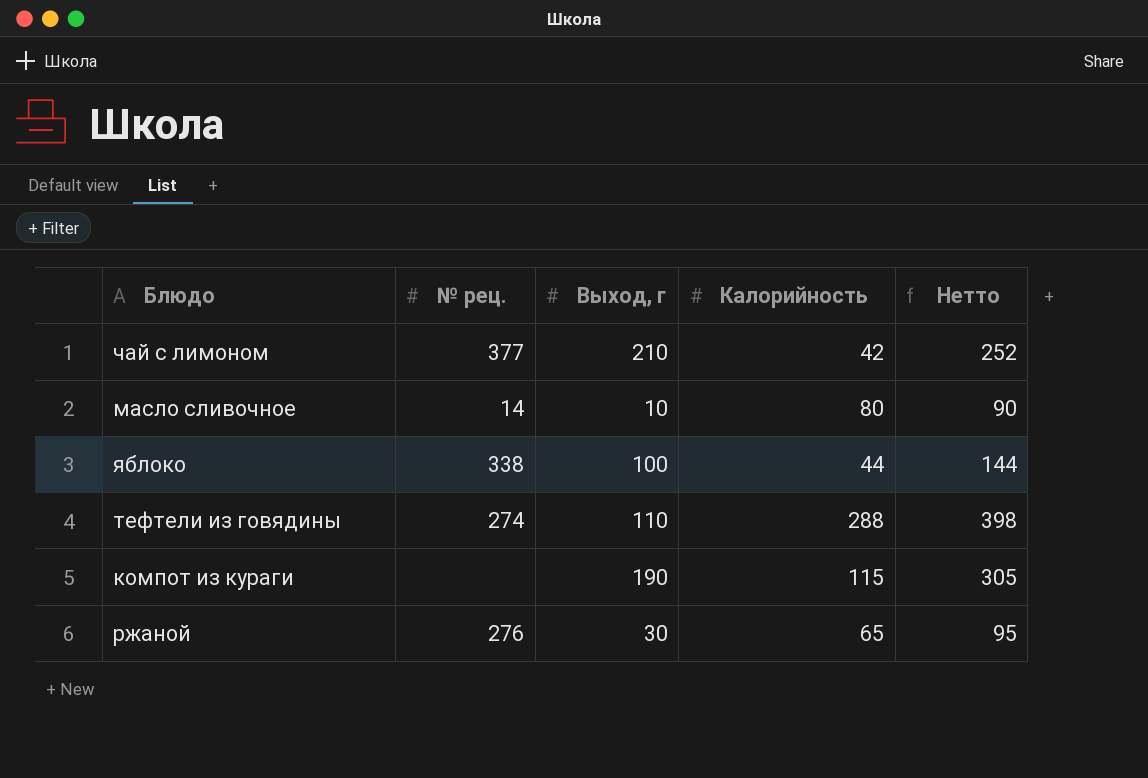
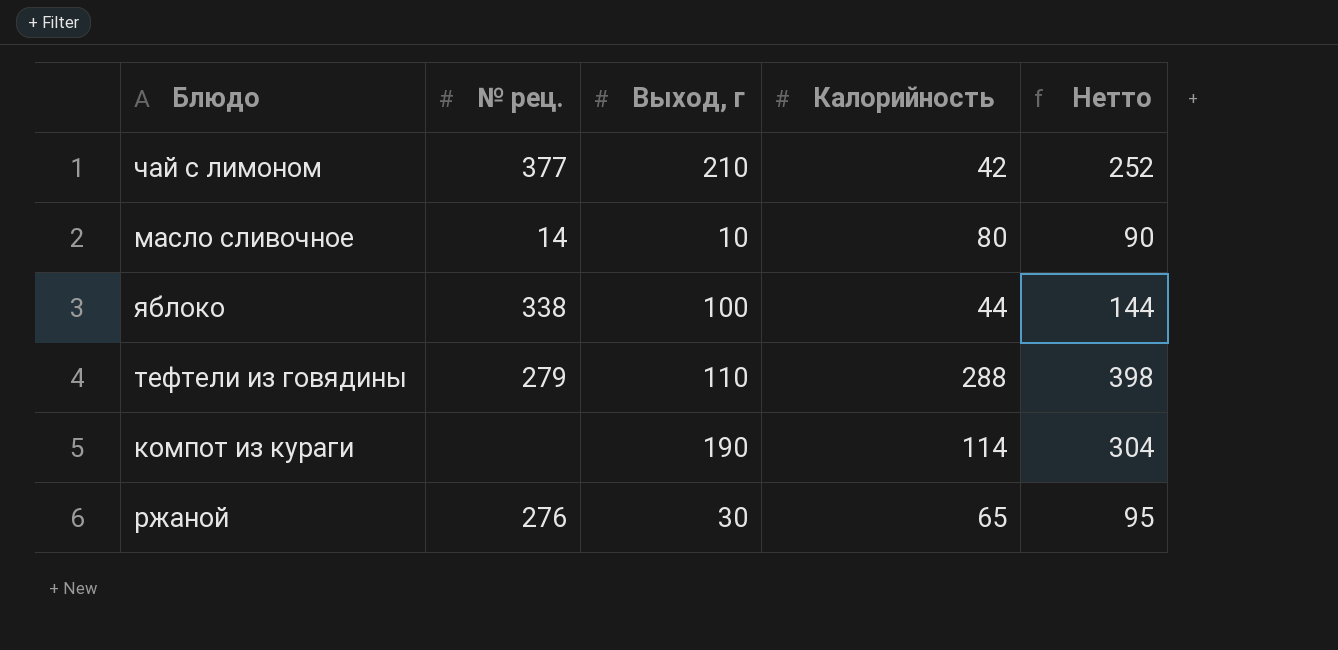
тефтели из говядины | № рец.: 274 -> 279
компот из кураги | Калорийность: 115 -> 114
компот из кураги | Нетто: 305 -> 304

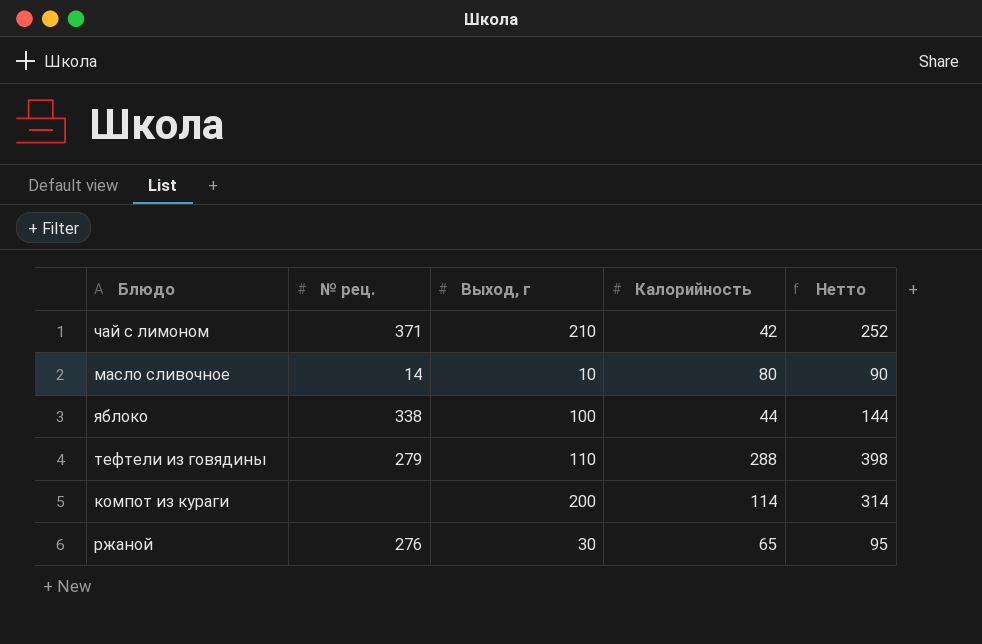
чай с лимоном | № рец.: 377 -> 371
компот из кураги | Выход, г: 190 -> 200
компот из кураги | Нетто: 304 -> 314

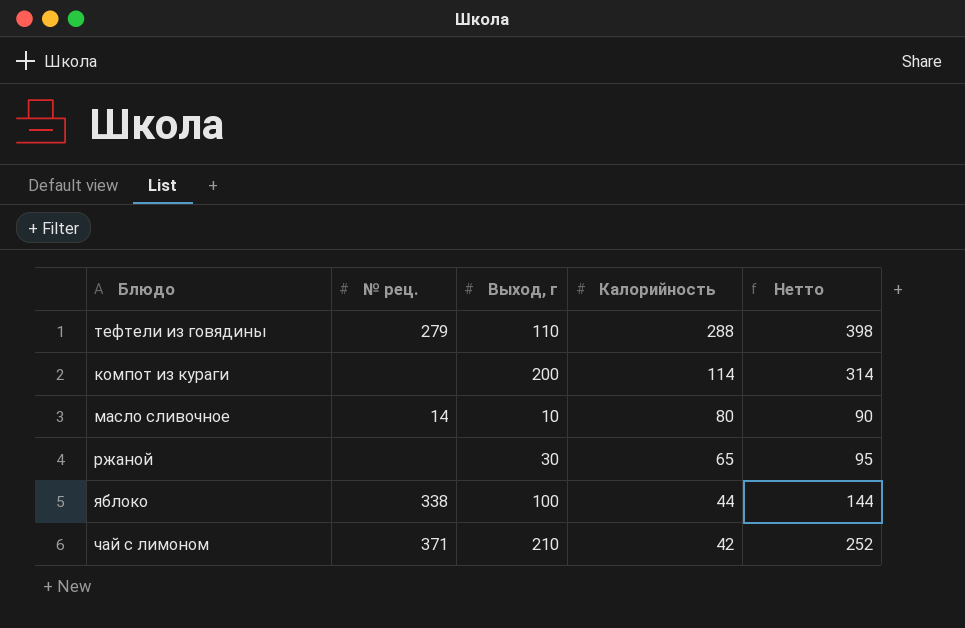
row order: none -> Калорийность descending
ржаной | № рец.: 276 -> none

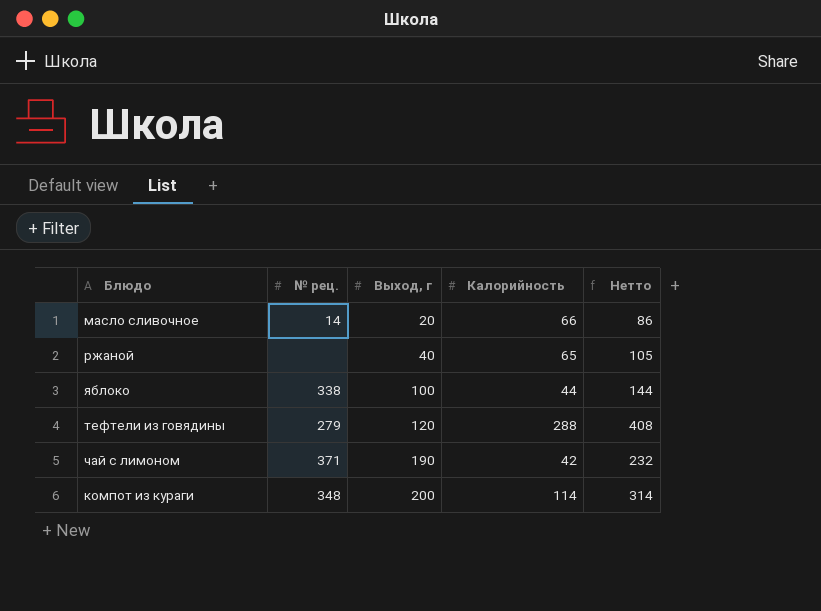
row order: Калорийность descending -> Выход, г ascending
масло сливочное | Выход, г: 10 -> 20
масло сливочное | Калорийность: 80 -> 66
масло сливочное | Нетто: 90 -> 86
ржаной | Выход, г: 30 -> 40
ржаной | Нетто: 95 -> 105
тефтели из говядины | Выход, г: 110 -> 120
тефтели из говядины | Нетто: 398 -> 408
чай с лимоном | Выход, г: 210 -> 190
чай с лимоном | Нетто: 252 -> 232
компот из кураги | № рец.: none -> 348

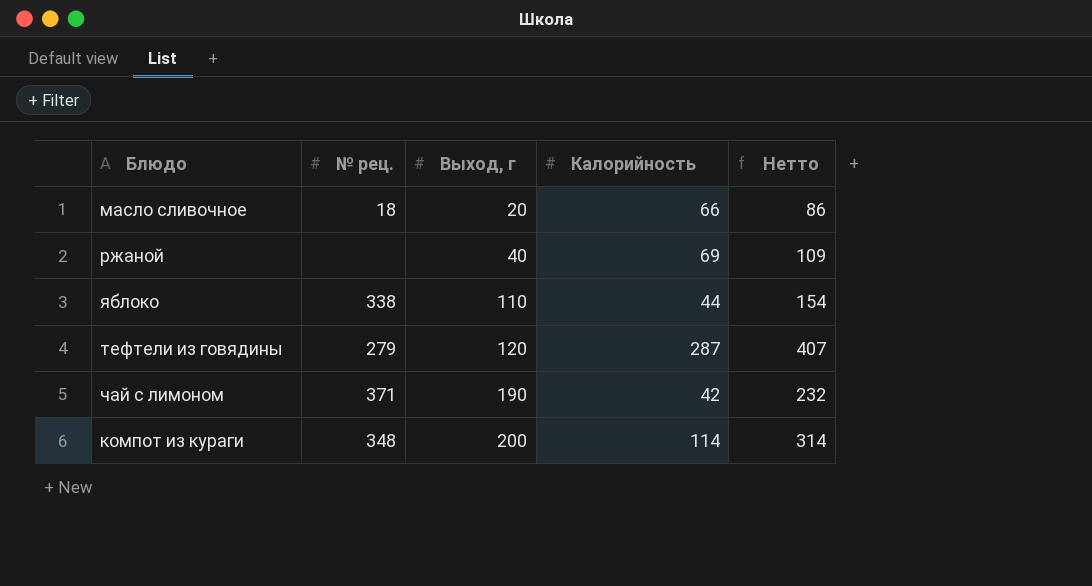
масло сливочное | № рец.: 14 -> 18
ржаной | Калорийность: 65 -> 69
ржаной | Нетто: 105 -> 109
яблоко | Выход, г: 100 -> 110
яблоко | Нетто: 144 -> 154
тефтели из говядины | Калорийность: 288 -> 287
тефтели из говядины | Нетто: 408 -> 407

